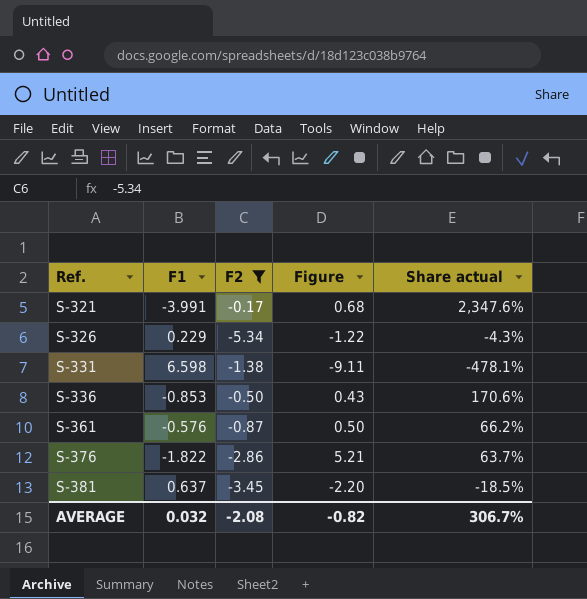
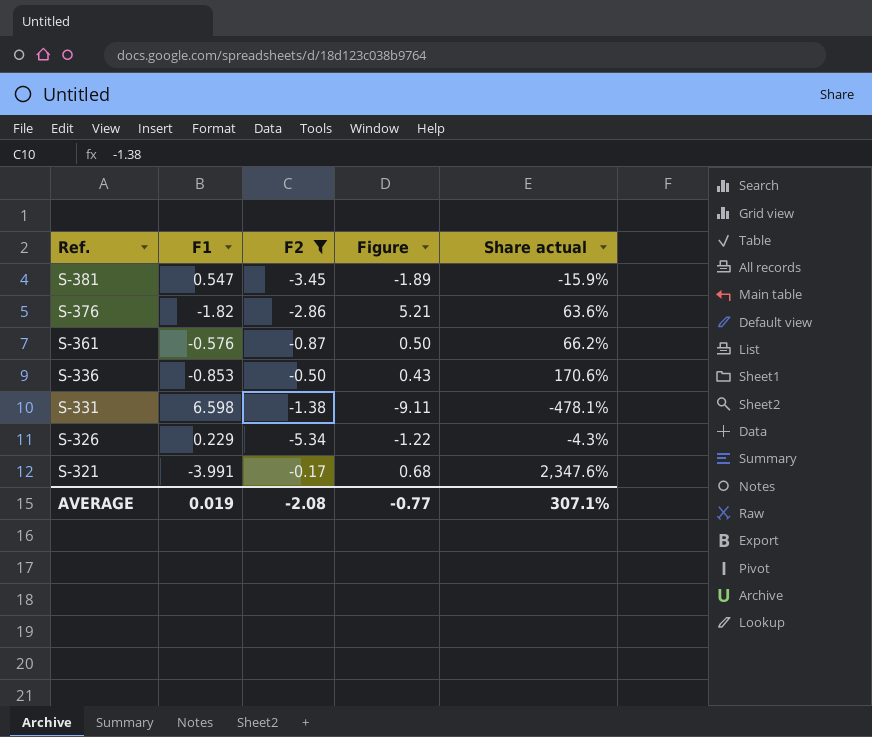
row order: Ref. ascending -> Ref. descending
S-381 | F1: 0.637 -> 0.547
S-381 | Figure: -2.20 -> -1.89
S-381 | Share actual: -18.5% -> -15.9%
S-376 | F1: -1.822 -> -1.82
S-376 | Share actual: 63.7% -> 63.6%
AVERAGE | F1: 0.032 -> 0.019
AVERAGE | Figure: -0.82 -> -0.77
AVERAGE | Share actual: 306.7% -> 307.1%

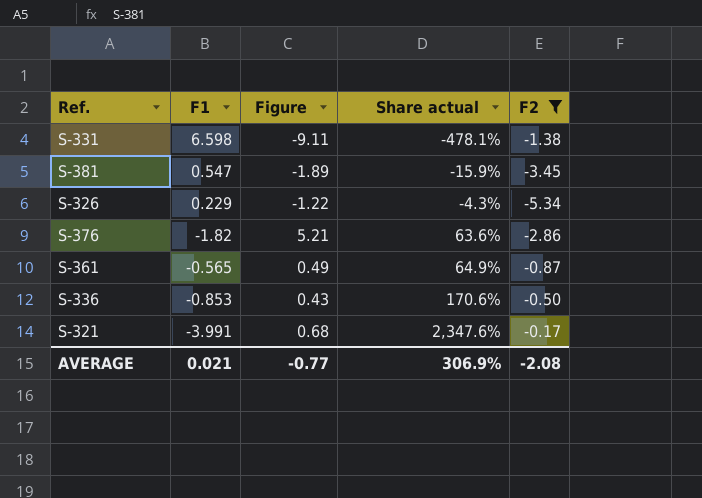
row order: Ref. descending -> Share actual ascending
column F2 | position: 3 -> 5
S-361 | F1: -0.576 -> -0.565
S-361 | Figure: 0.50 -> 0.49
S-361 | Share actual: 66.2% -> 64.9%
AVERAGE | F1: 0.019 -> 0.021
AVERAGE | Share actual: 307.1% -> 306.9%

